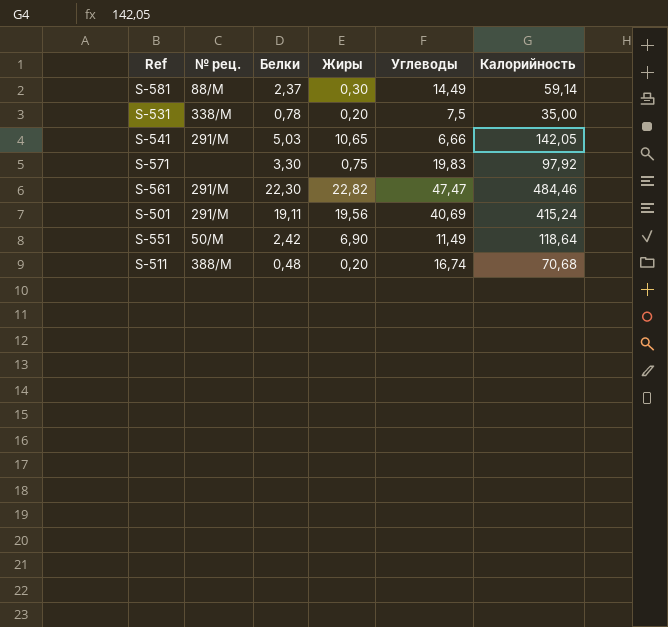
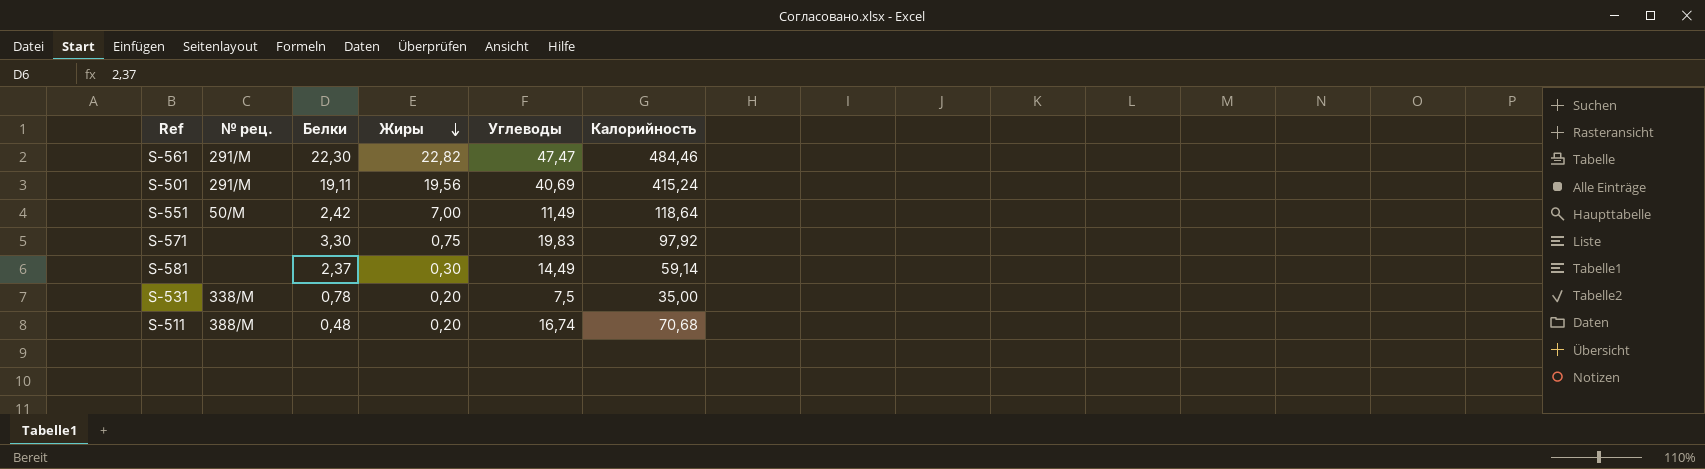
row order: none -> Жиры descending
row S-541: 291/М | 5,03 | 10,65 | 6,66 | 142,05 -> none
S-551 | Жиры: 6,90 -> 7,00
S-581 | № рец.: 88/М -> none

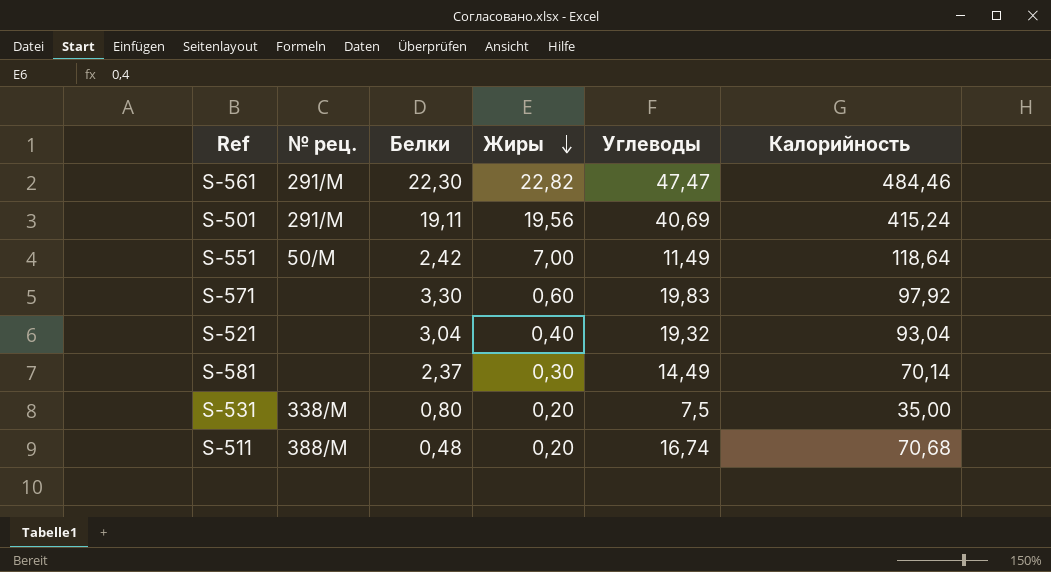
S-571 | Жиры: 0,75 -> 0,60
row S-521: none -> none | 3,04 | 0,40 | 19,32 | 93,04
S-581 | Калорийность: 59,14 -> 70,14
S-531 | Белки: 0,78 -> 0,80

